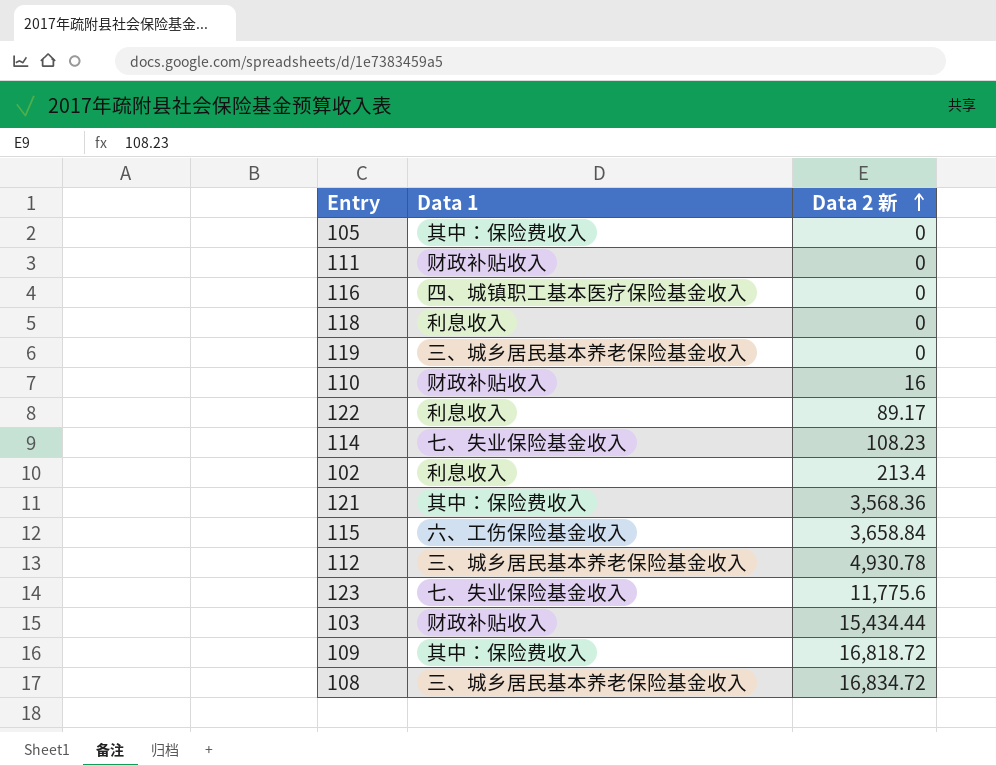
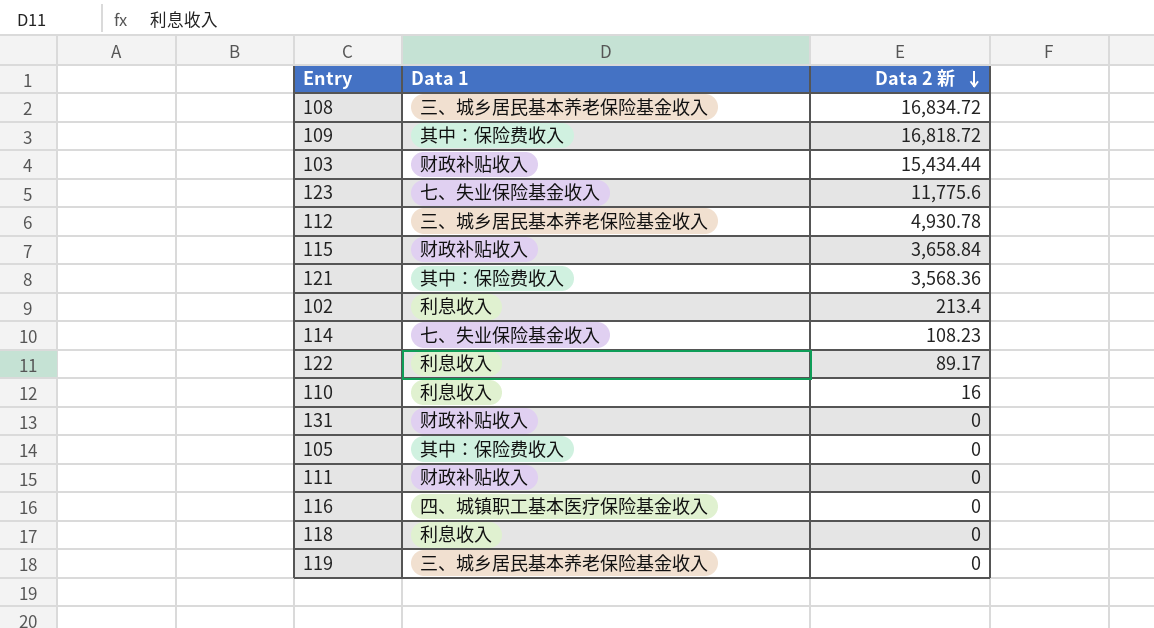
row order: Data 2 新 ascending -> Data 2 新 descending
115 | Data 1: 六、工伤保险基金收入 -> 财政补贴收入
110 | Data 1: 财政补贴收入 -> 利息收入
row 131: none -> 财政补贴收入 | 0

